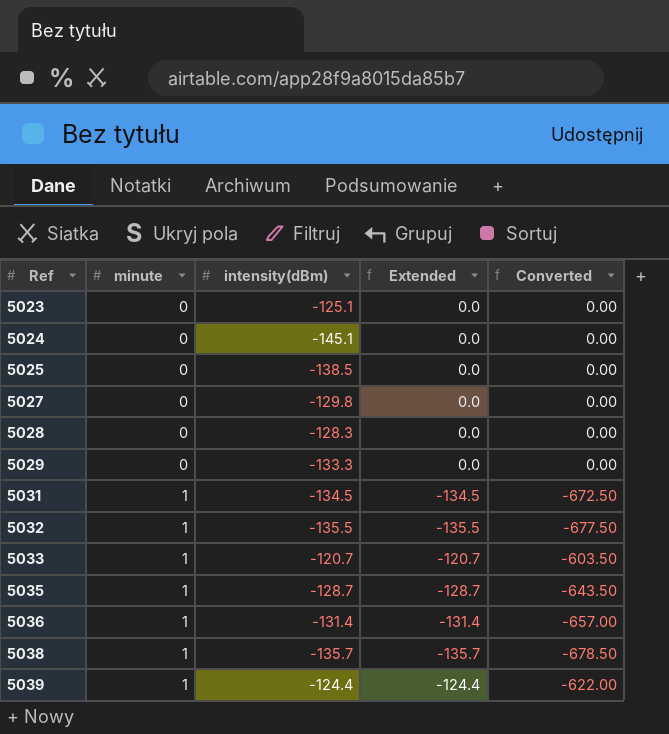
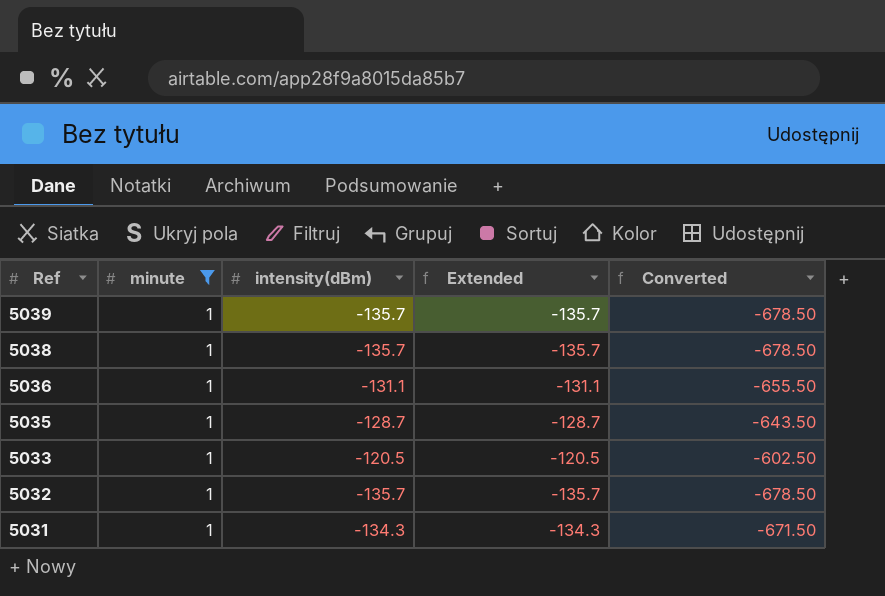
filter: none -> minute = 1
row order: Ref ascending -> Ref descending
5039 | intensity(dBm): -124.4 -> -135.7
5039 | Extended: -124.4 -> -135.7
5039 | Converted: -622.00 -> -678.50
5036 | intensity(dBm): -131.4 -> -131.1
5036 | Extended: -131.4 -> -131.1
5036 | Converted: -657.00 -> -655.50
5033 | intensity(dBm): -120.7 -> -120.5
5033 | Extended: -120.7 -> -120.5
5033 | Converted: -603.50 -> -602.50
5032 | intensity(dBm): -135.5 -> -135.7
5032 | Extended: -135.5 -> -135.7
5032 | Converted: -677.50 -> -678.50
5031 | intensity(dBm): -134.5 -> -134.3
5031 | Extended: -134.5 -> -134.3
5031 | Converted: -672.50 -> -671.50

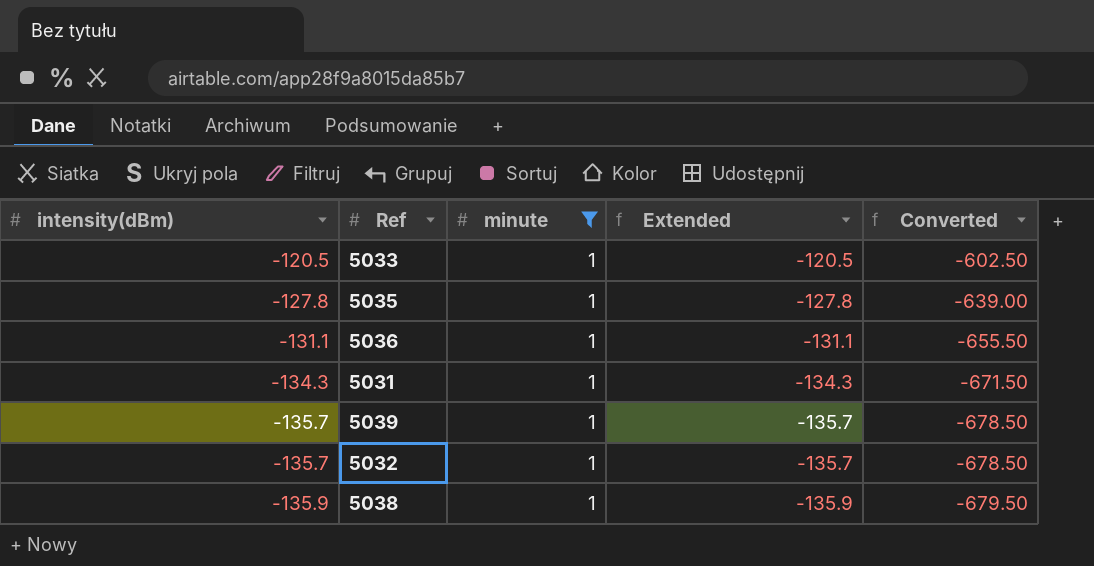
row order: Ref descending -> intensity(dBm) descending
column intensity(dBm) | position: 3 -> 1
5035 | intensity(dBm): -128.7 -> -127.8
5035 | Extended: -128.7 -> -127.8
5035 | Converted: -643.50 -> -639.00
5038 | intensity(dBm): -135.7 -> -135.9
5038 | Extended: -135.7 -> -135.9
5038 | Converted: -678.50 -> -679.50

